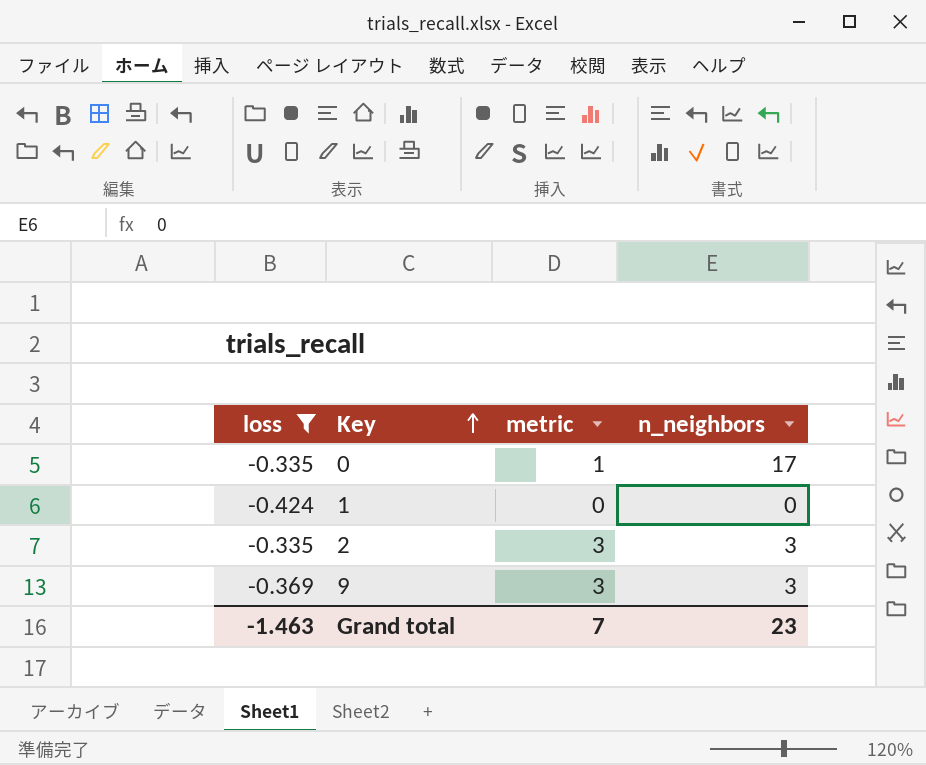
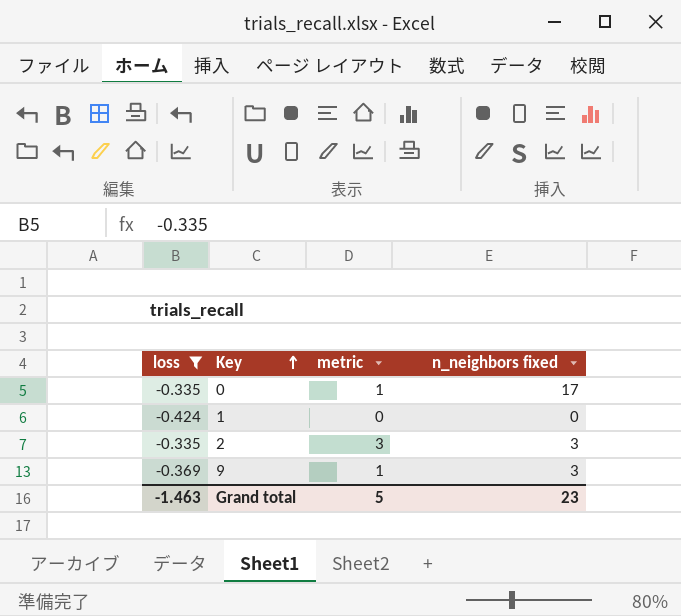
column name: n_neighbors -> n_neighbors fixed
9 | metric: 3 -> 1
Grand total | metric: 7 -> 5

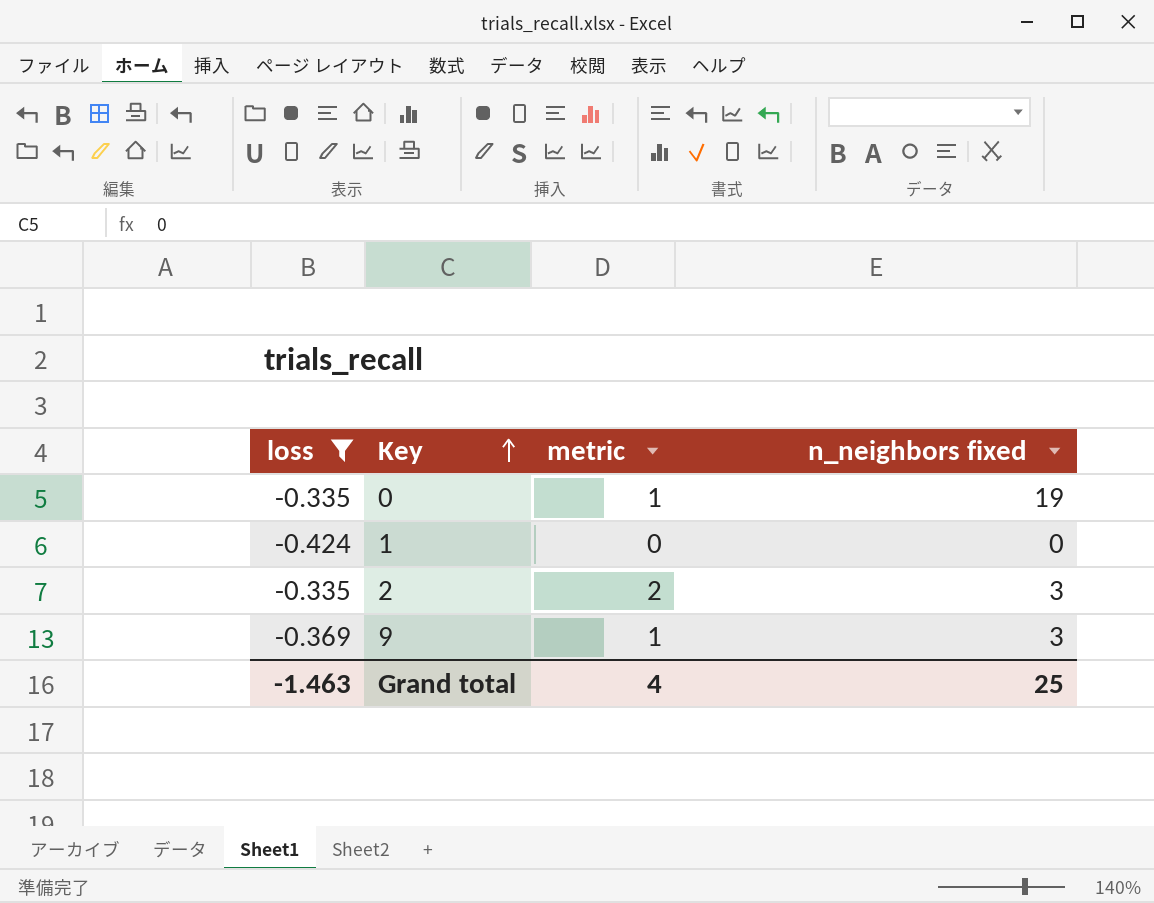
0 | n_neighbors fixed: 17 -> 19
2 | metric: 3 -> 2
Grand total | metric: 5 -> 4
Grand total | n_neighbors fixed: 23 -> 25

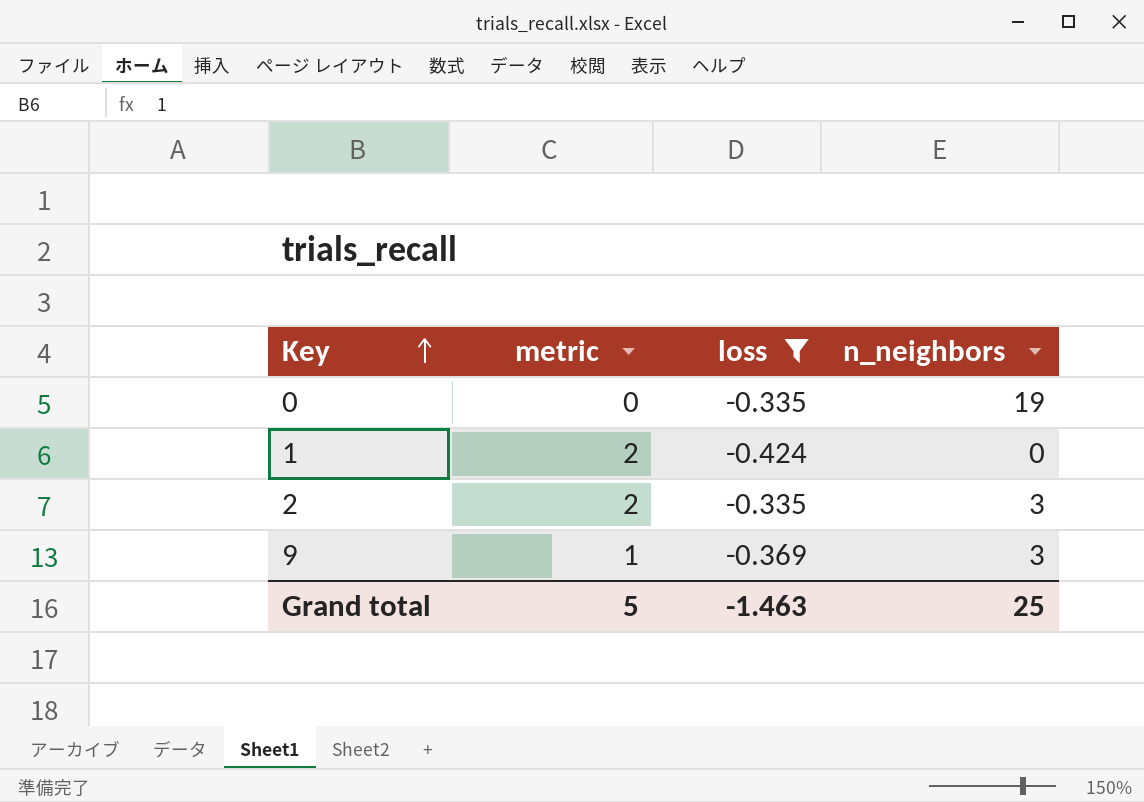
column loss | position: 1 -> 3
column name: n_neighbors fixed -> n_neighbors
0 | metric: 1 -> 0
1 | metric: 0 -> 2
Grand total | metric: 4 -> 5

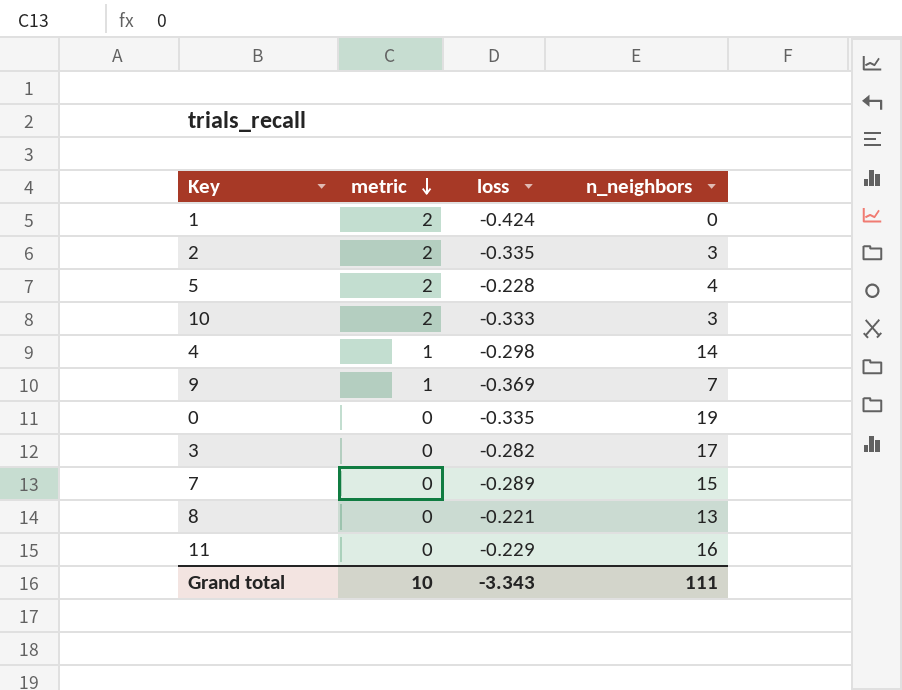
filter: loss <= -0.335 -> none
row order: Key ascending -> metric descending
9 | n_neighbors: 3 -> 7
Grand total | metric: 5 -> 10
Grand total | loss: -1.463 -> -3.343
Grand total | n_neighbors: 25 -> 111

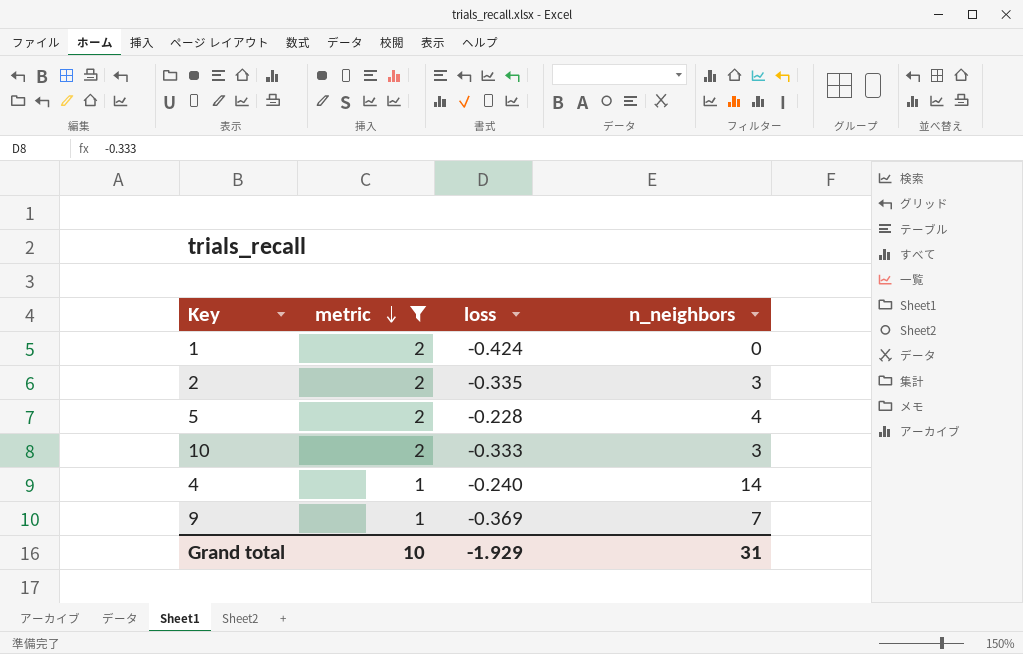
filter: none -> metric != 0
4 | loss: -0.298 -> -0.240
Grand total | loss: -3.343 -> -1.929
Grand total | n_neighbors: 111 -> 31

